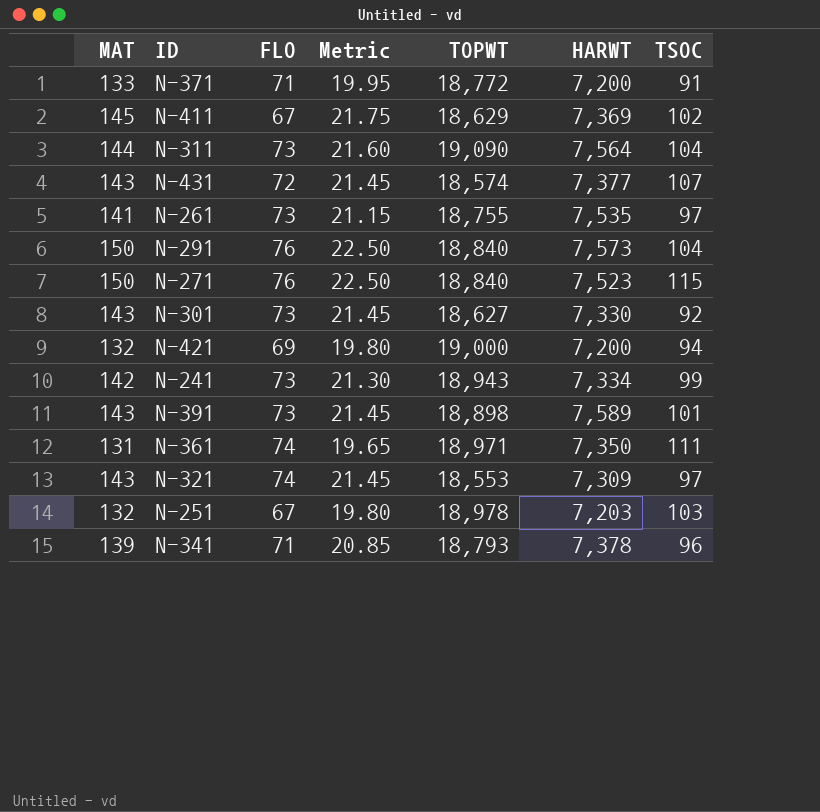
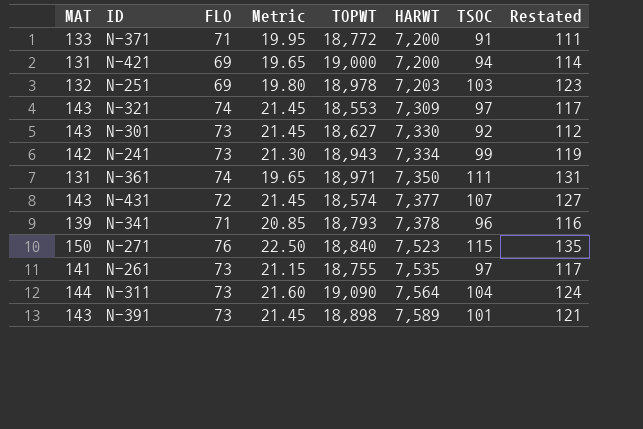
row order: none -> HARWT ascending
column Restated | formula: none -> [TSOC] + 20
row N-411: 145 | 67 | 21.75 | 18,629 | 7,369 | 102 -> none
row N-291: 150 | 76 | 22.50 | 18,840 | 7,573 | 104 -> none
N-421 | MAT: 132 -> 131
N-421 | Metric: 19.80 -> 19.65
N-251 | FLO: 67 -> 69

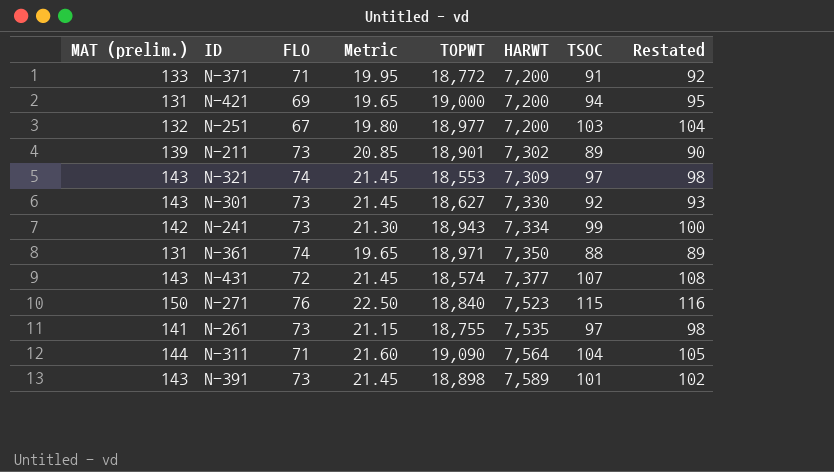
column name: MAT -> MAT (prelim.)
column Restated | formula: [TSOC] + 20 -> [TSOC] + 1
row N-341: 139 | 71 | 20.85 | 18,793 | 7,378 | 96 | 116 -> none
N-251 | FLO: 69 -> 67
N-251 | TOPWT: 18,978 -> 18,977
N-251 | HARWT: 7,203 -> 7,200
row N-211: none -> 139 | 73 | 20.85 | 18,901 | 7,302 | 89 | 90
N-361 | TSOC: 111 -> 88
N-311 | FLO: 73 -> 71

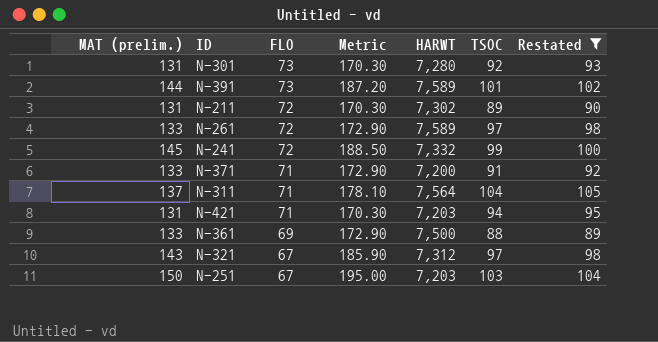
filter: none -> Restated <= 105
row order: HARWT ascending -> FLO descending
column TOPWT | position: 5 -> none
column Metric | formula: [MAT (prelim.)] * 0.15 -> [MAT (prelim.)] * 1.3
N-301 | MAT (prelim.): 143 -> 131
N-301 | HARWT: 7,330 -> 7,280
N-391 | MAT (prelim.): 143 -> 144
N-211 | MAT (prelim.): 139 -> 131
N-211 | FLO: 73 -> 72
N-261 | MAT (prelim.): 141 -> 133
N-261 | FLO: 73 -> 72
N-261 | HARWT: 7,535 -> 7,589
N-241 | MAT (prelim.): 142 -> 145
N-241 | FLO: 73 -> 72
N-241 | HARWT: 7,334 -> 7,332
N-311 | MAT (prelim.): 144 -> 137
N-421 | FLO: 69 -> 71
N-421 | HARWT: 7,200 -> 7,203
N-361 | MAT (prelim.): 131 -> 133
N-361 | FLO: 74 -> 69
N-361 | HARWT: 7,350 -> 7,500
N-321 | FLO: 74 -> 67
N-321 | HARWT: 7,309 -> 7,312
N-251 | MAT (prelim.): 132 -> 150
N-251 | HARWT: 7,200 -> 7,203

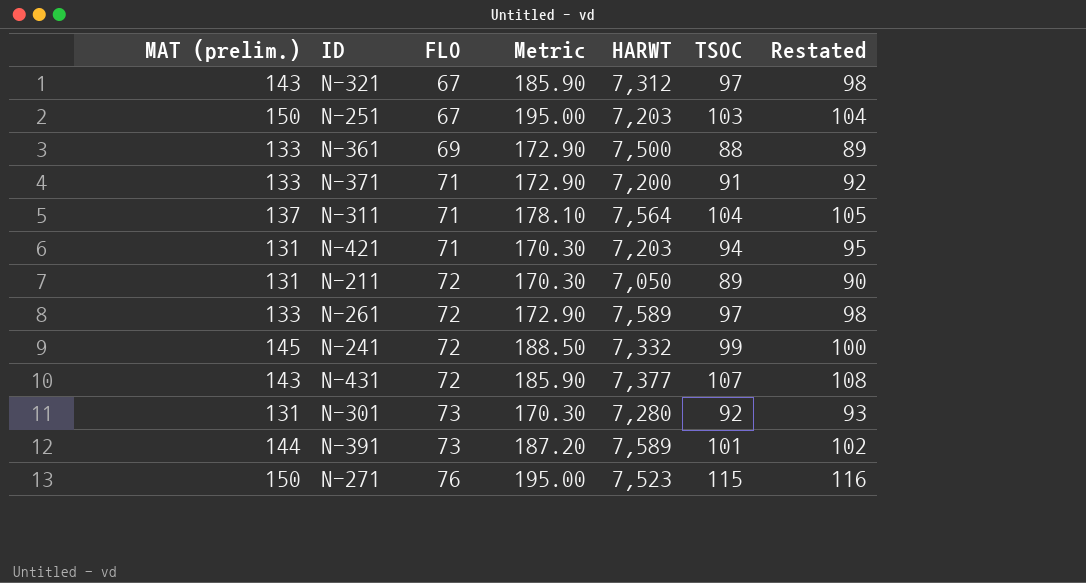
filter: Restated <= 105 -> none
row order: FLO descending -> FLO ascending
N-211 | HARWT: 7,302 -> 7,050

